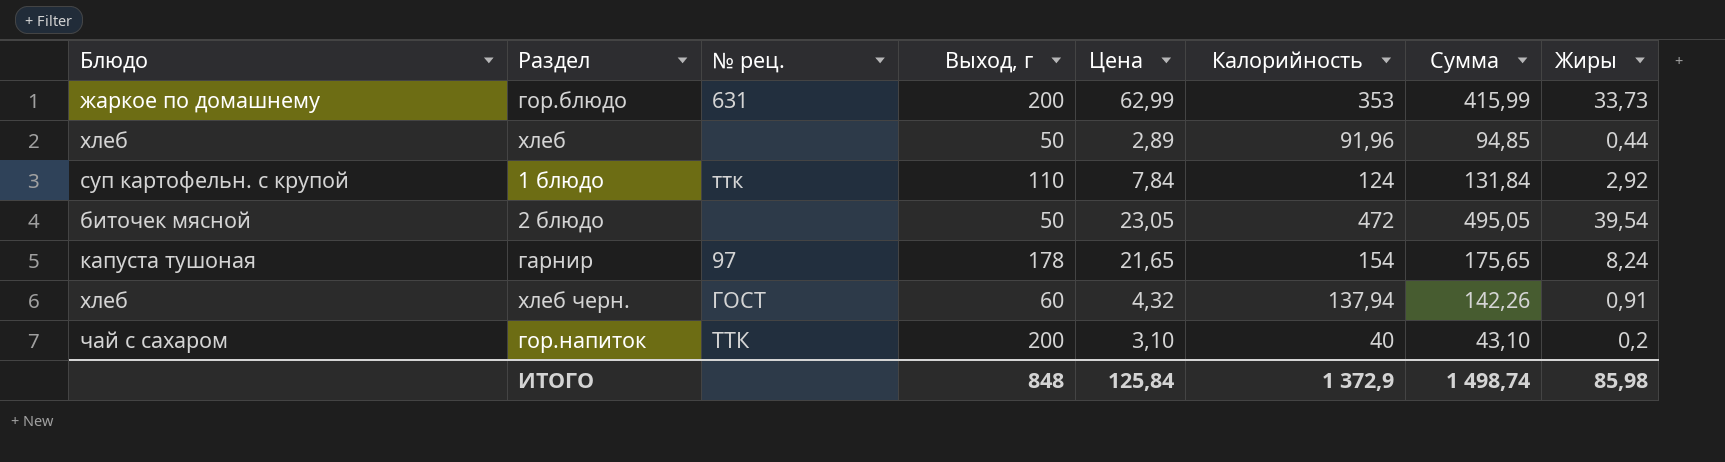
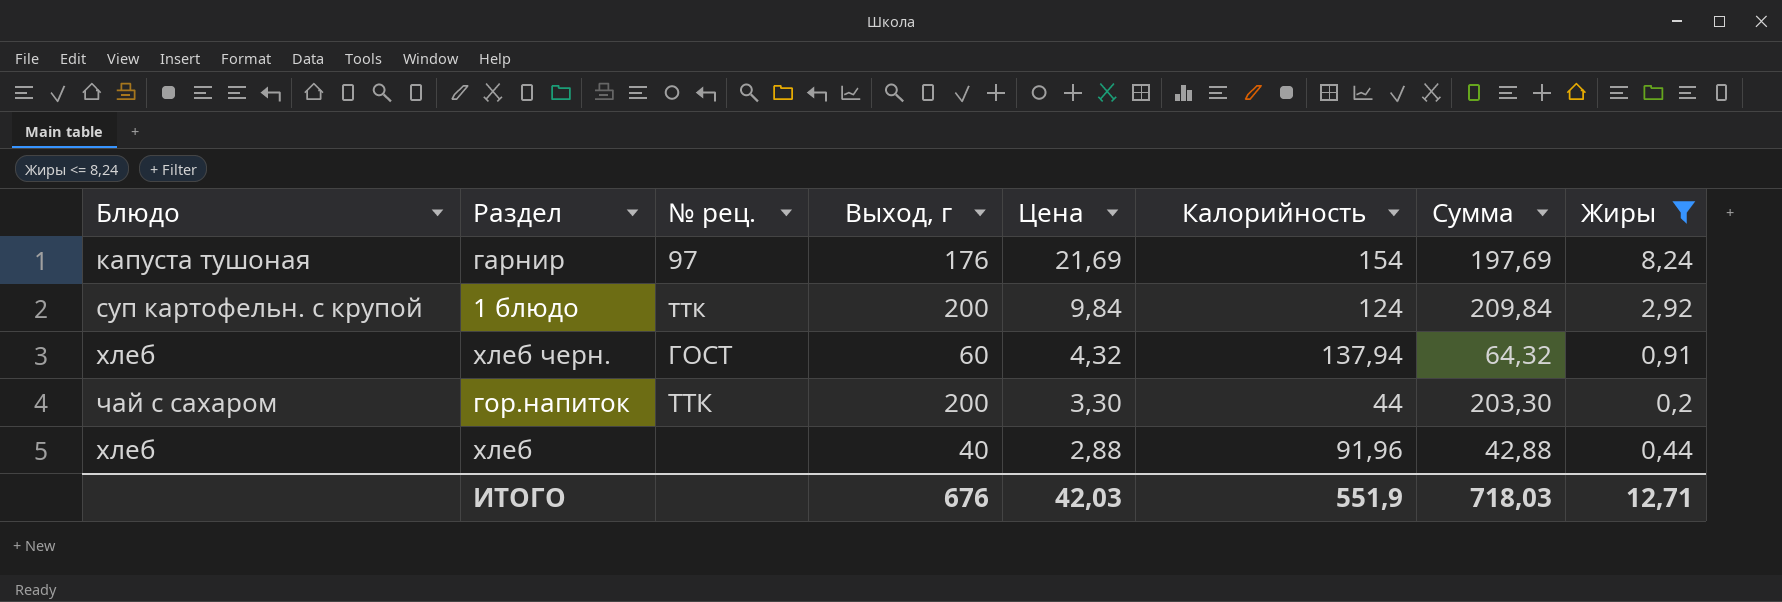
filter: none -> Жиры <= 8,24
row order: none -> Цена descending
column Сумма | formula: [Цена] + [Калорийность] -> [Выход, г] + [Цена]
гарнир | Выход, г: 178 -> 176
гарнир | Цена: 21,65 -> 21,69
1 блюдо | Выход, г: 110 -> 200
1 блюдо | Цена: 7,84 -> 9,84
гор.напиток | Цена: 3,10 -> 3,30
гор.напиток | Калорийность: 40 -> 44
хлеб | Выход, г: 50 -> 40
хлеб | Цена: 2,89 -> 2,88
ИТОГО | Выход, г: 848 -> 676
ИТОГО | Цена: 125,84 -> 42,03
ИТОГО | Калорийность: 1 372,9 -> 551,9
ИТОГО | Сумма: 1 498,74 -> 718,03
ИТОГО | Жиры: 85,98 -> 12,71

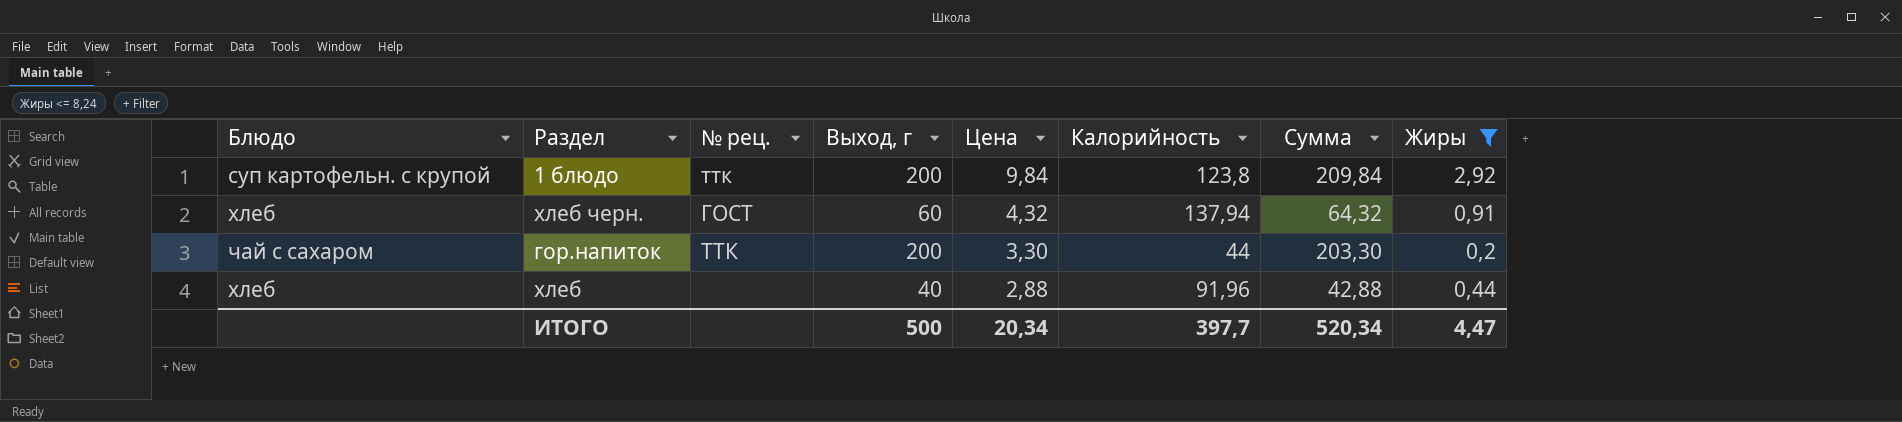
row гарнир: капуста тушоная | 97 | 176 | 21,69 | 154 | 197,69 | 8,24 -> none
1 блюдо | Калорийность: 124 -> 123,8
ИТОГО | Выход, г: 676 -> 500
ИТОГО | Цена: 42,03 -> 20,34
ИТОГО | Калорийность: 551,9 -> 397,7
ИТОГО | Сумма: 718,03 -> 520,34
ИТОГО | Жиры: 12,71 -> 4,47

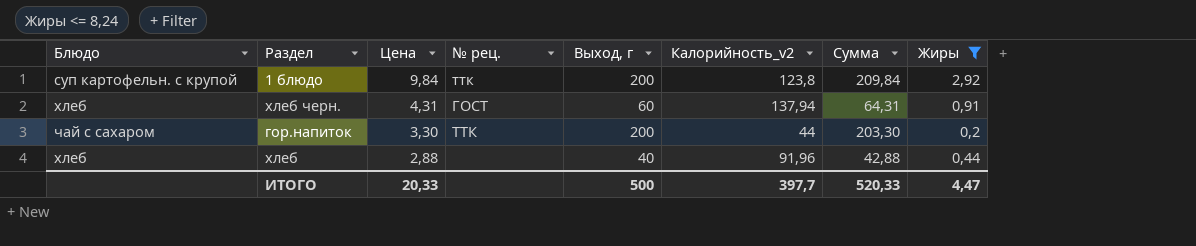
column Цена | position: 5 -> 3
column name: Калорийность -> Калорийность_v2
хлеб черн. | Цена: 4,32 -> 4,31
хлеб черн. | Сумма: 64,32 -> 64,31
ИТОГО | Цена: 20,34 -> 20,33
ИТОГО | Сумма: 520,34 -> 520,33

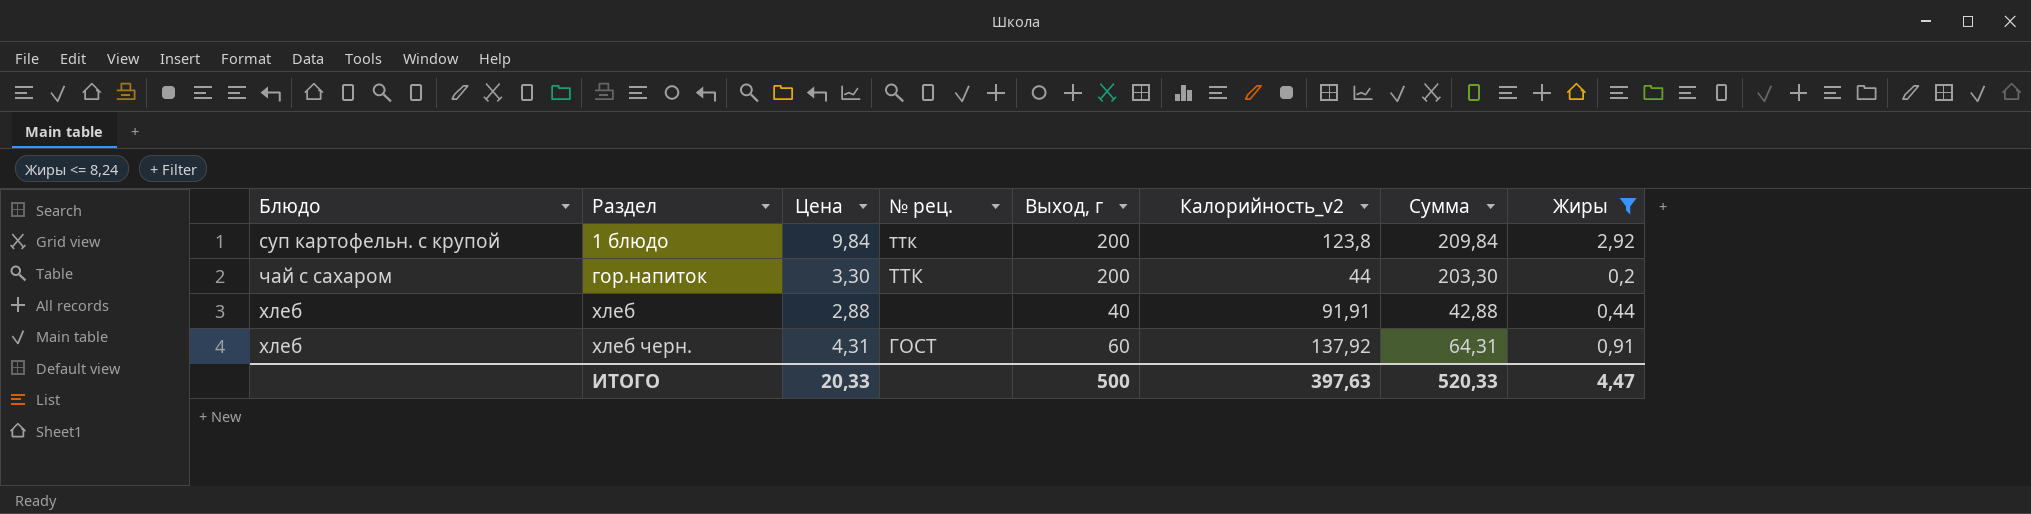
row order: Цена descending -> Раздел ascending
хлеб | Калорийность_v2: 91,96 -> 91,91
хлеб черн. | Калорийность_v2: 137,94 -> 137,92
ИТОГО | Калорийность_v2: 397,7 -> 397,63

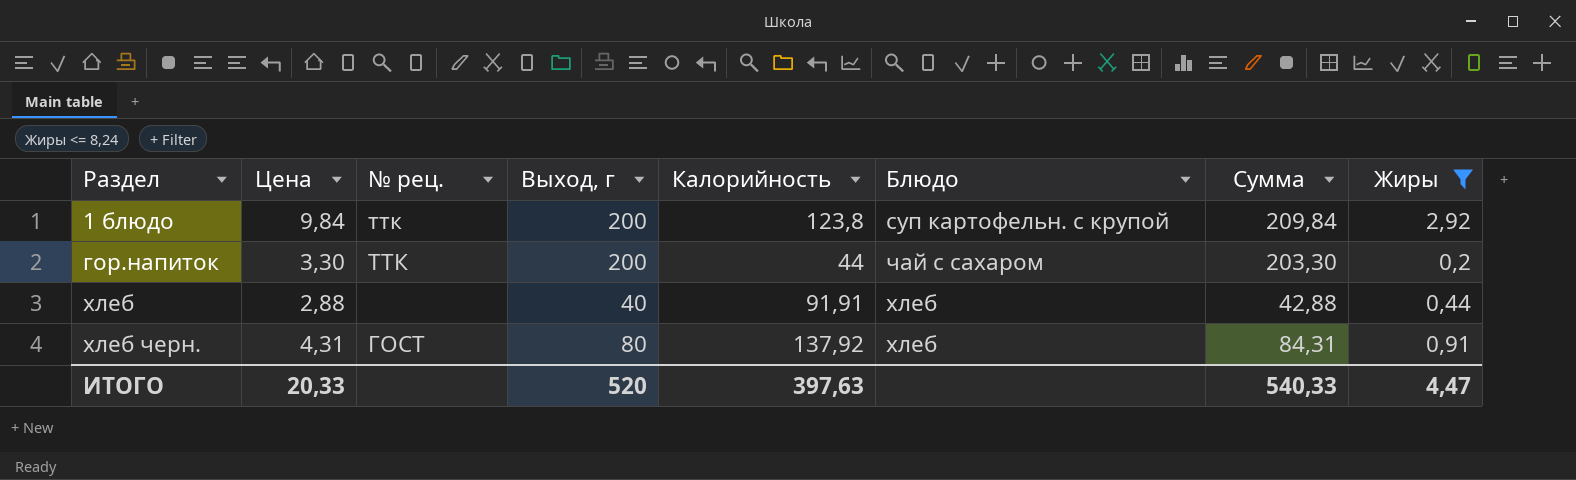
column name: Калорийность_v2 -> Калорийность
column Блюдо | position: 1 -> 6
хлеб черн. | Выход, г: 60 -> 80
хлеб черн. | Сумма: 64,31 -> 84,31
ИТОГО | Выход, г: 500 -> 520
ИТОГО | Сумма: 520,33 -> 540,33

